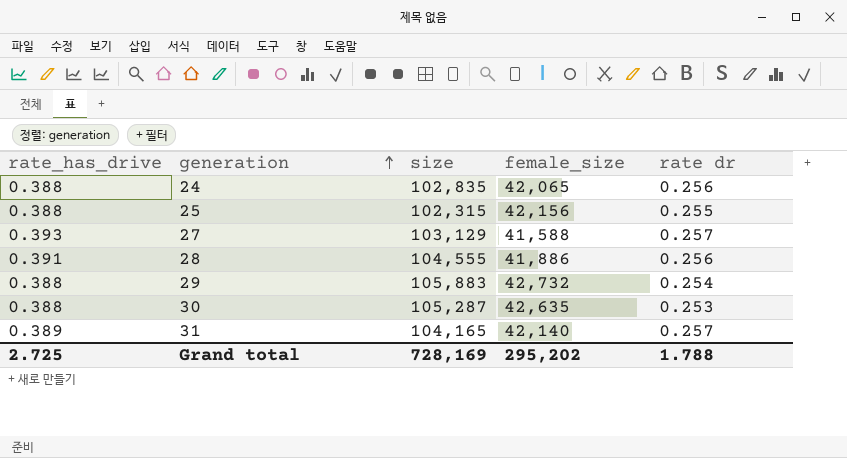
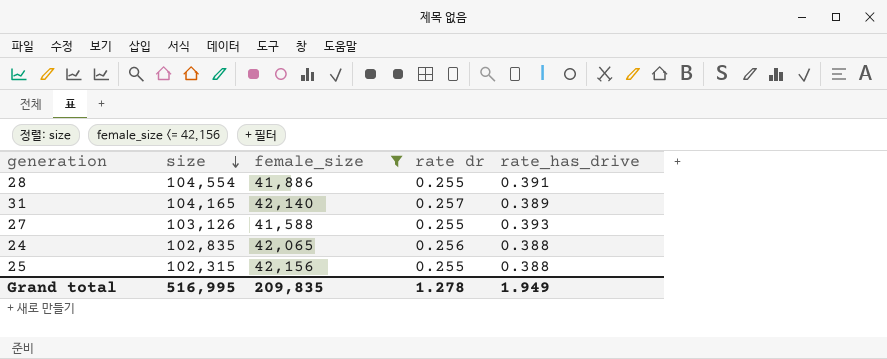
filter: none -> female_size <= 42,156
row order: generation ascending -> size descending
column rate_has_drive | position: 1 -> 5
28 | size: 104,555 -> 104,554
28 | rate dr: 0.256 -> 0.255
27 | size: 103,129 -> 103,126
27 | rate dr: 0.257 -> 0.255
Grand total | size: 728,169 -> 516,995
Grand total | female_size: 295,202 -> 209,835
Grand total | rate dr: 1.788 -> 1.278
Grand total | rate_has_drive: 2.725 -> 1.949

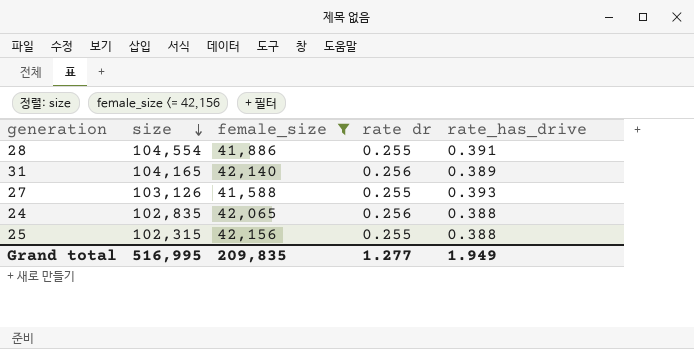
31 | rate dr: 0.257 -> 0.256
Grand total | rate dr: 1.278 -> 1.277

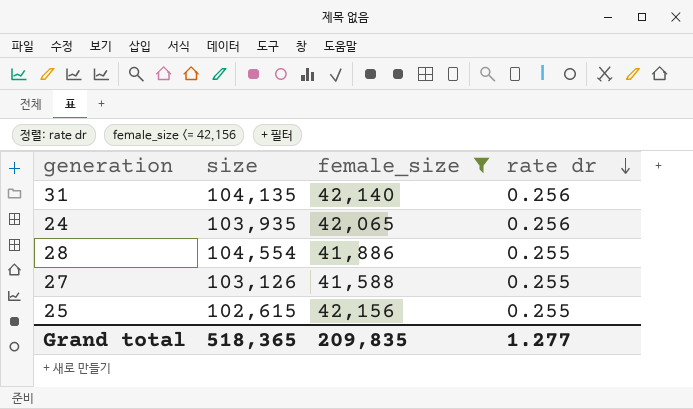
row order: size descending -> rate dr descending
column rate_has_drive | position: 5 -> none
31 | size: 104,165 -> 104,135
24 | size: 102,835 -> 103,935
25 | size: 102,315 -> 102,615
Grand total | size: 516,995 -> 518,365

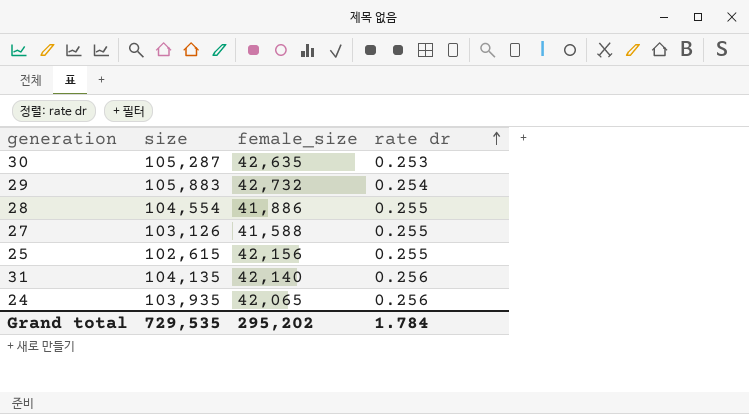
filter: female_size <= 42,156 -> none
row order: rate dr descending -> rate dr ascending
Grand total | size: 518,365 -> 729,535
Grand total | female_size: 209,835 -> 295,202
Grand total | rate dr: 1.277 -> 1.784

